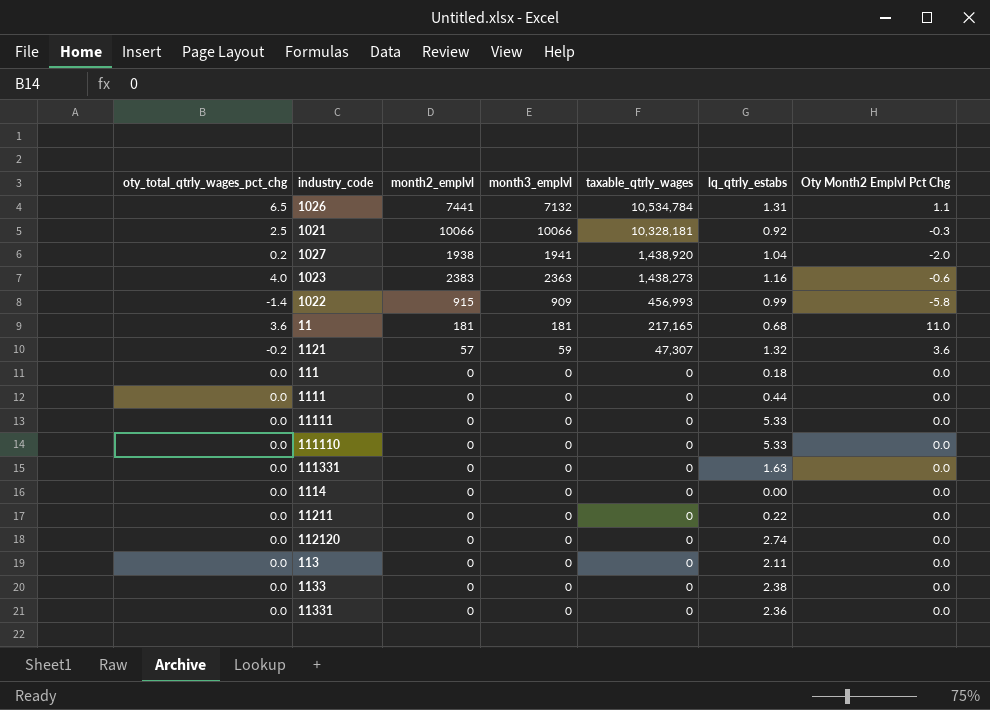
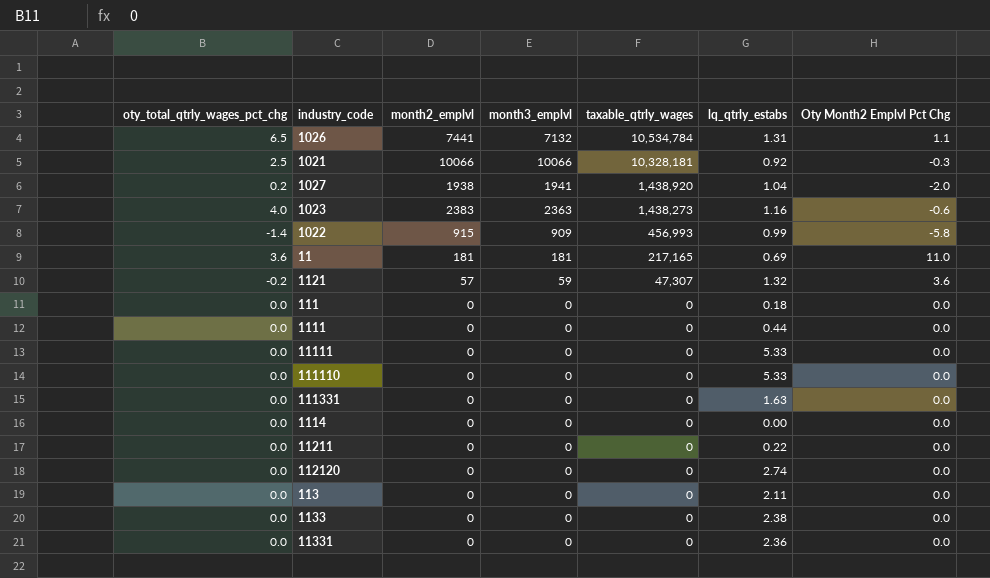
11 | lq_qtrly_estabs: 0.68 -> 0.69

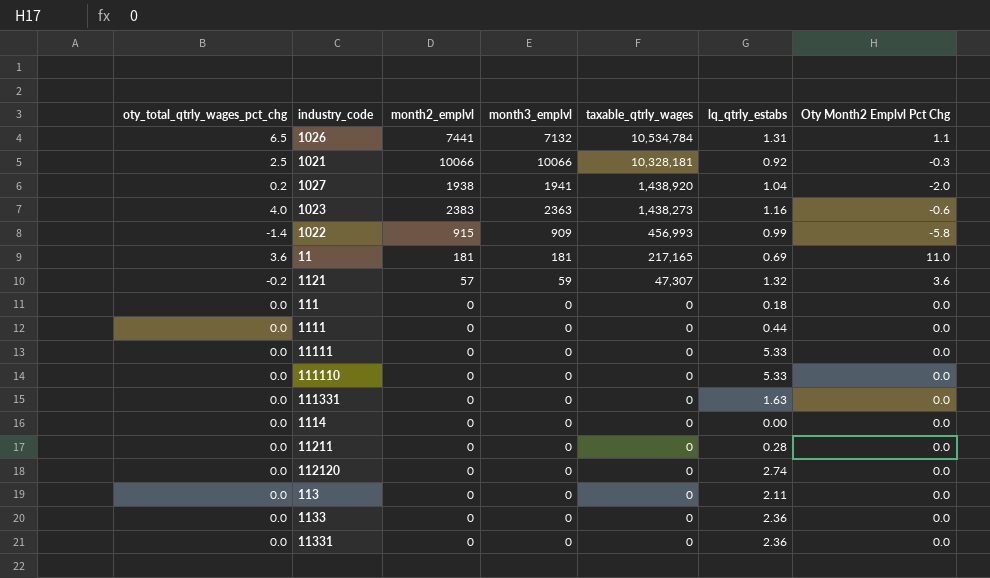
11211 | lq_qtrly_estabs: 0.22 -> 0.28
1133 | lq_qtrly_estabs: 2.38 -> 2.36

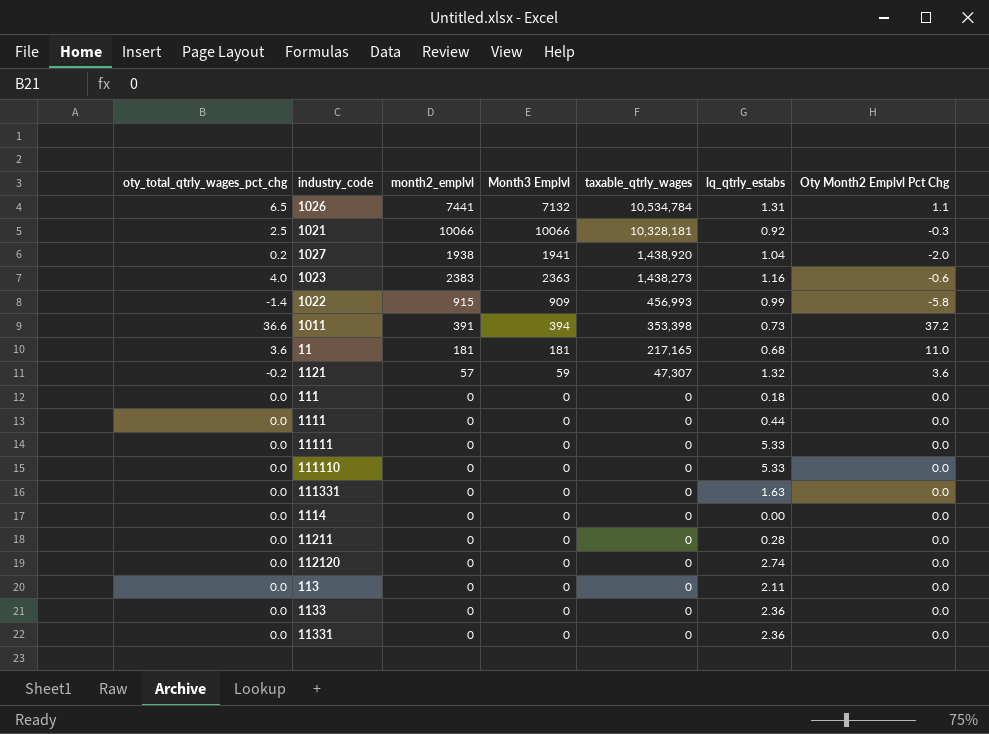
column name: month3_emplvl -> Month3 Emplvl
row 1011: none -> 36.6 | 391 | 394 | 353,398 | 0.73 | 37.2
11 | lq_qtrly_estabs: 0.69 -> 0.68

